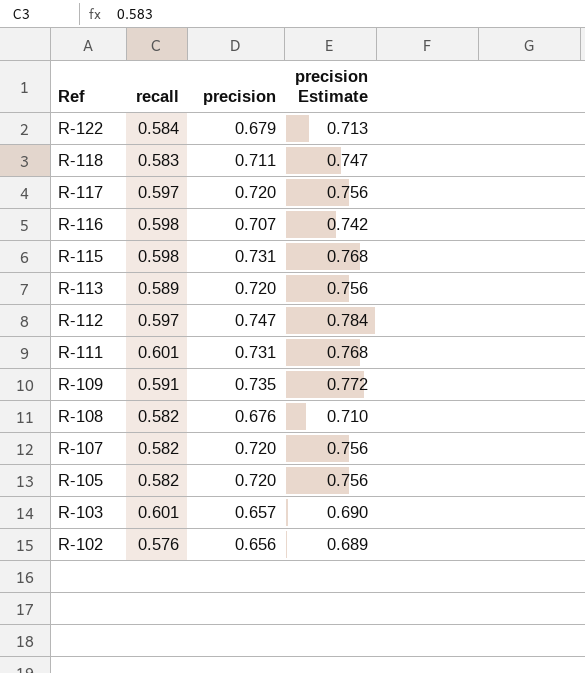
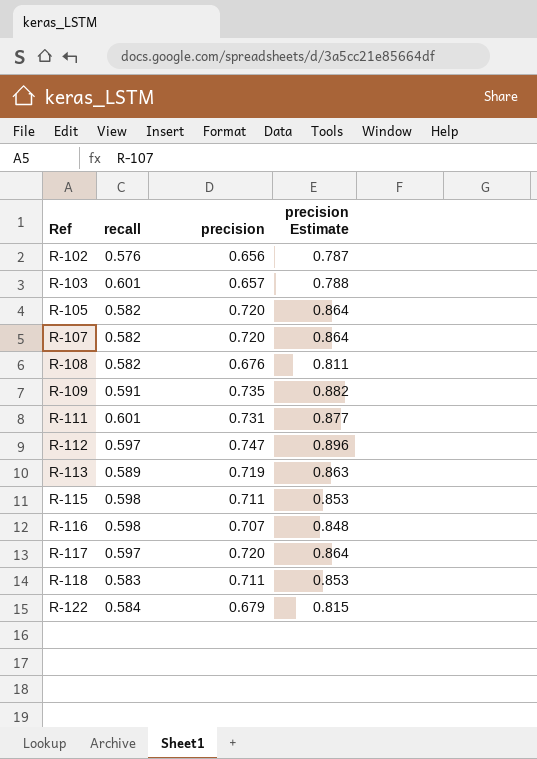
row order: Ref descending -> Ref ascending
column precision Estimate | formula: [precision] * 1.05 -> [precision] * 1.2
R-113 | precision: 0.720 -> 0.719
R-115 | precision: 0.731 -> 0.711

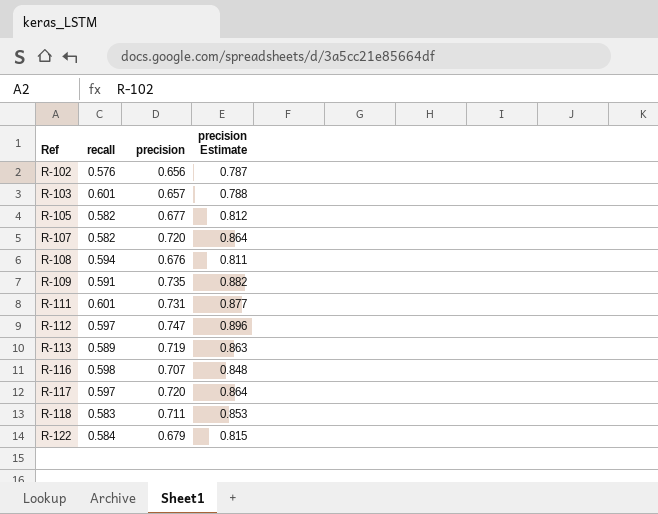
row R-115: 0.598 | 0.711 | 0.853 -> none
R-105 | precision: 0.720 -> 0.677
R-105 | precision Estimate: 0.864 -> 0.812
R-108 | recall: 0.582 -> 0.594

